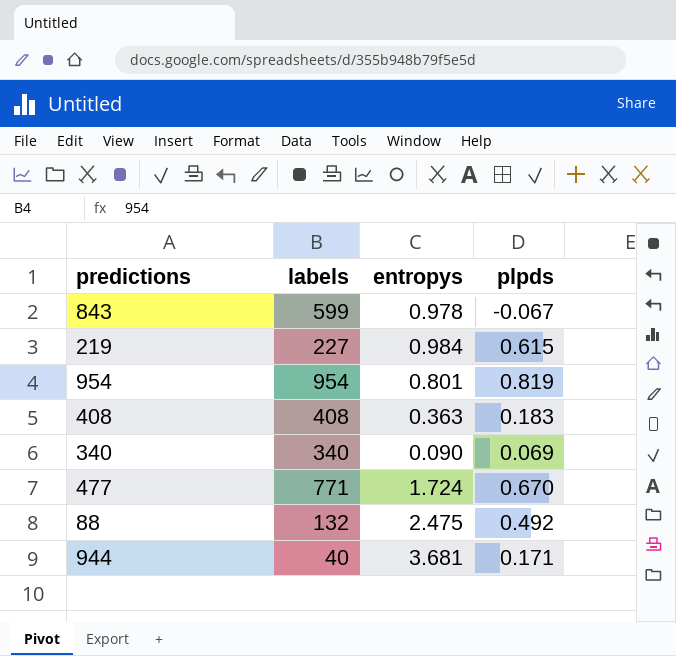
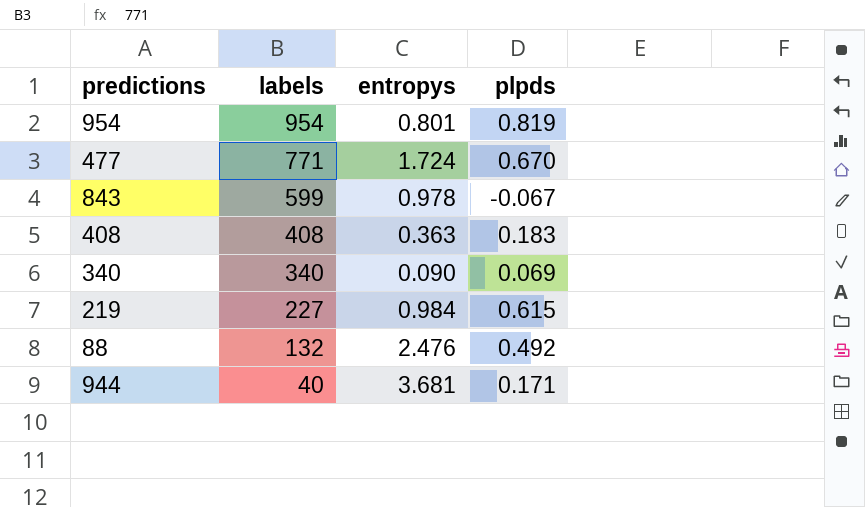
row order: none -> labels descending
88 | entropys: 2.475 -> 2.476

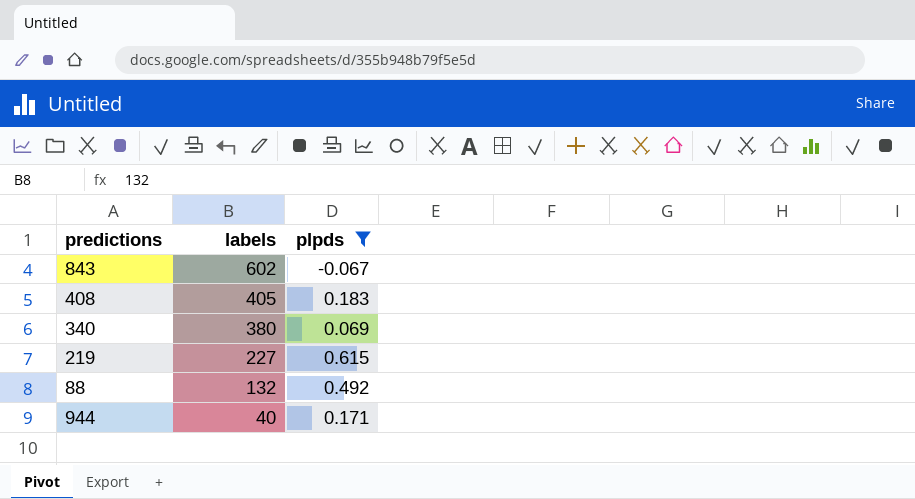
filter: none -> plpds <= 0.615
column entropys | position: 3 -> none
843 | labels: 599 -> 602
408 | labels: 408 -> 405
340 | labels: 340 -> 380

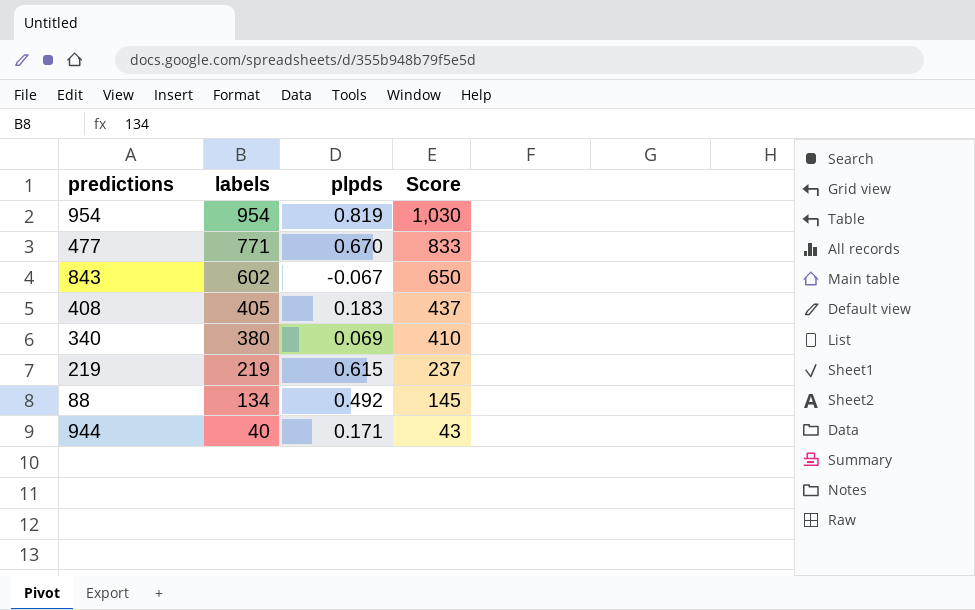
filter: plpds <= 0.615 -> none
column Score | formula: none -> [labels] * 1.08
219 | labels: 227 -> 219
88 | labels: 132 -> 134

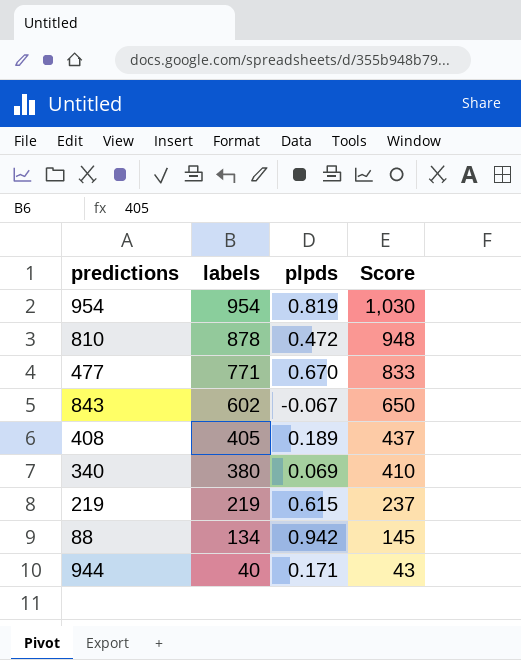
row 810: none -> 878 | 0.472 | 948
408 | plpds: 0.183 -> 0.189
88 | plpds: 0.492 -> 0.942

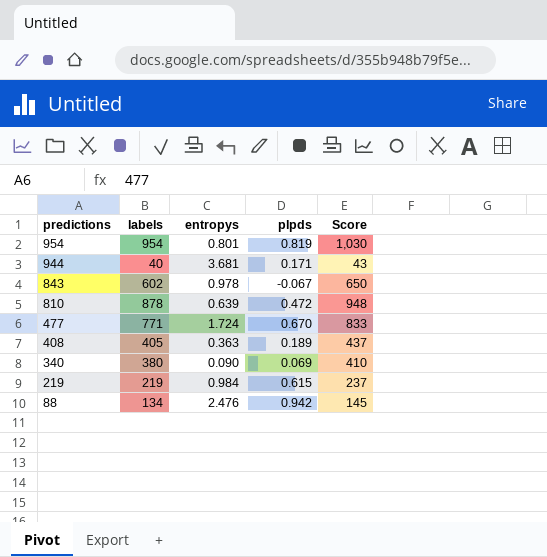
row order: labels descending -> predictions descending
column entropys | position: none -> 3

